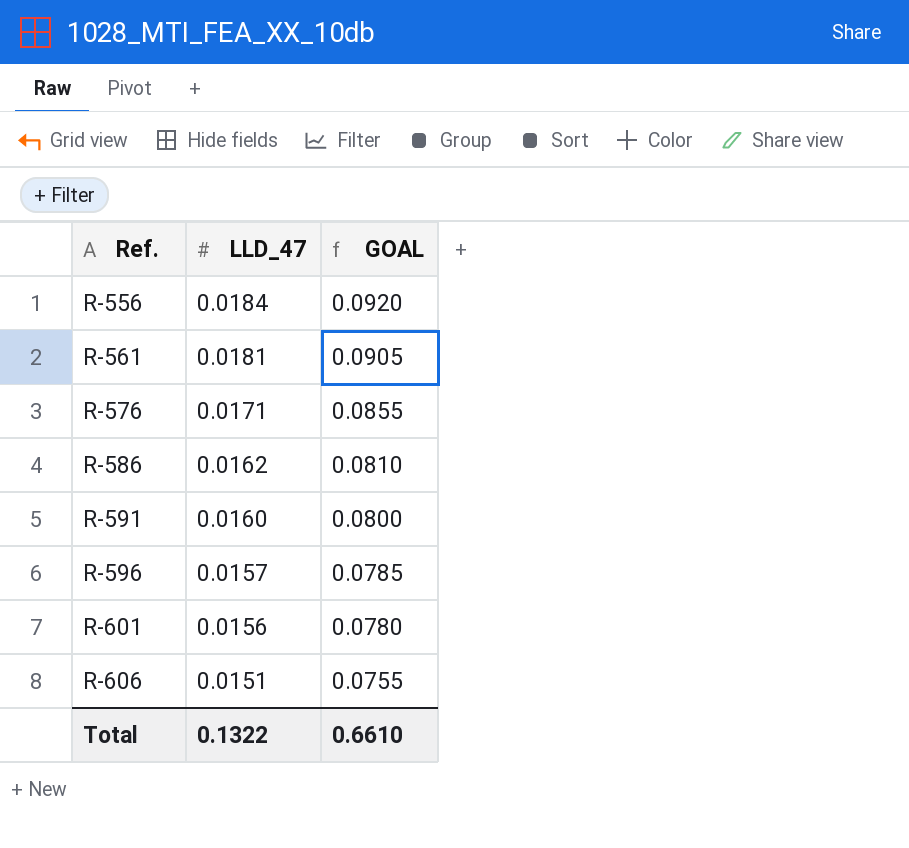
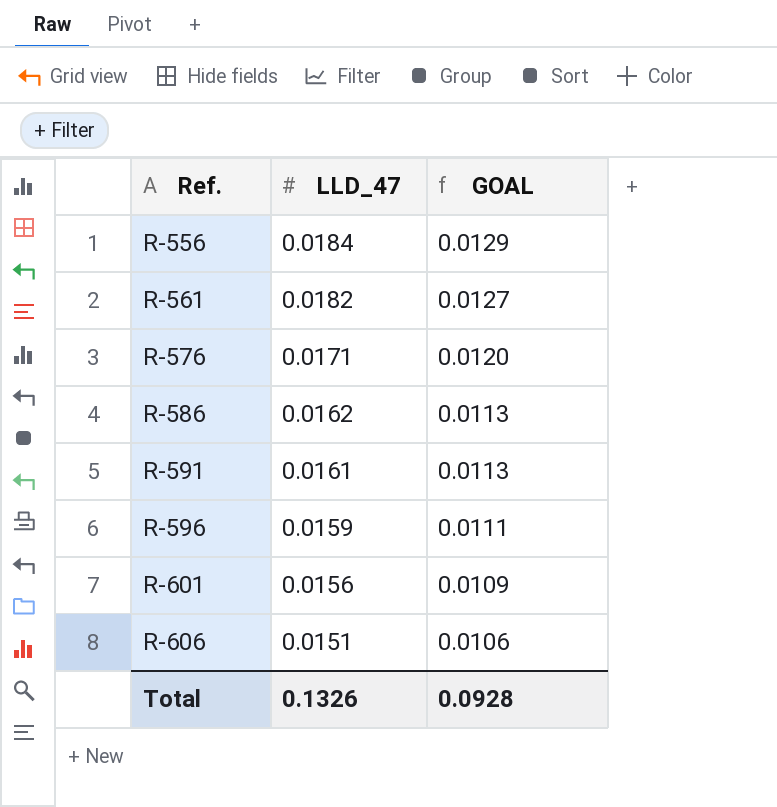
column GOAL | formula: [LLD_47] * 5 -> [LLD_47] * 0.7
R-561 | LLD_47: 0.0181 -> 0.0182
R-591 | LLD_47: 0.0160 -> 0.0161
R-596 | LLD_47: 0.0157 -> 0.0159
Total | LLD_47: 0.1322 -> 0.1326
Total | GOAL: 0.6610 -> 0.0928

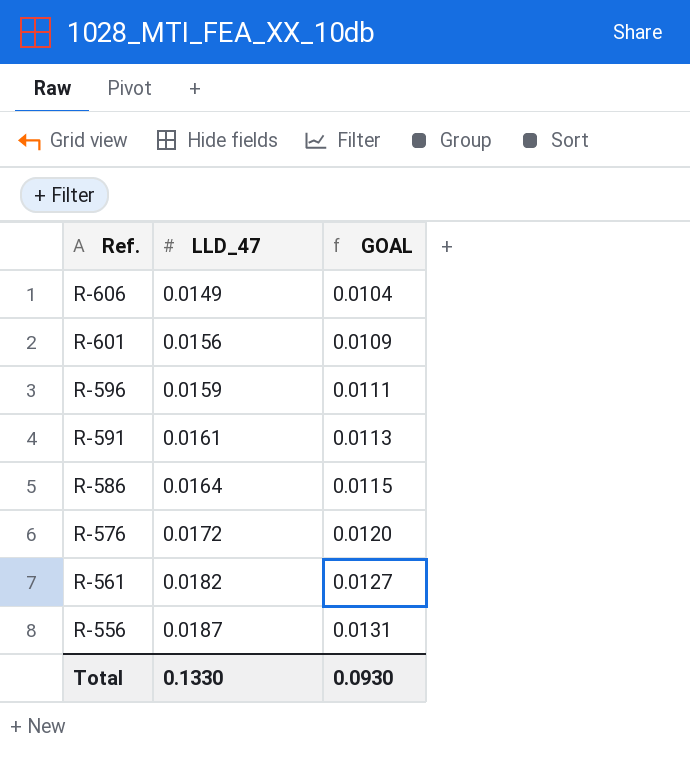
row order: Ref. ascending -> Ref. descending
R-606 | LLD_47: 0.0151 -> 0.0149
R-606 | GOAL: 0.0106 -> 0.0104
R-586 | LLD_47: 0.0162 -> 0.0164
R-586 | GOAL: 0.0113 -> 0.0115
R-576 | LLD_47: 0.0171 -> 0.0172
R-556 | LLD_47: 0.0184 -> 0.0187
R-556 | GOAL: 0.0129 -> 0.0131
Total | LLD_47: 0.1326 -> 0.1330
Total | GOAL: 0.0928 -> 0.0930

